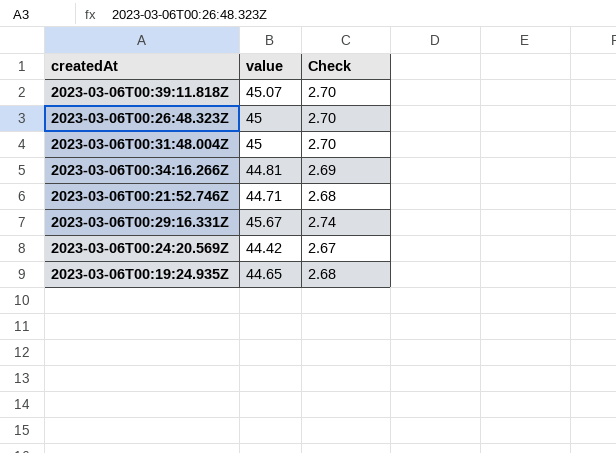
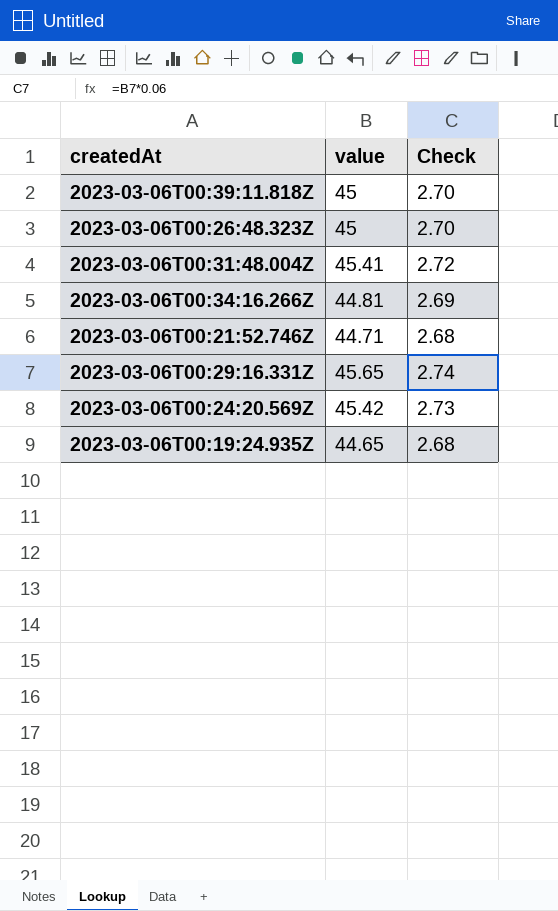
2023-03-06T00:39:11.818Z | value: 45.07 -> 45
2023-03-06T00:31:48.004Z | value: 45 -> 45.41
2023-03-06T00:31:48.004Z | Check: 2.70 -> 2.72
2023-03-06T00:29:16.331Z | value: 45.67 -> 45.65
2023-03-06T00:24:20.569Z | value: 44.42 -> 45.42
2023-03-06T00:24:20.569Z | Check: 2.67 -> 2.73

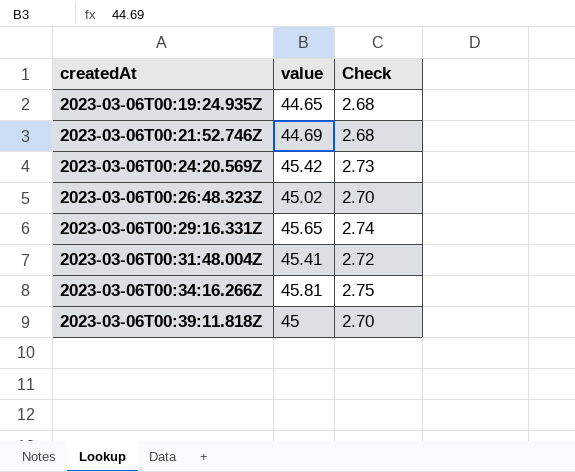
row order: none -> createdAt ascending
2023-03-06T00:21:52.746Z | value: 44.71 -> 44.69
2023-03-06T00:26:48.323Z | value: 45 -> 45.02
2023-03-06T00:34:16.266Z | value: 44.81 -> 45.81
2023-03-06T00:34:16.266Z | Check: 2.69 -> 2.75

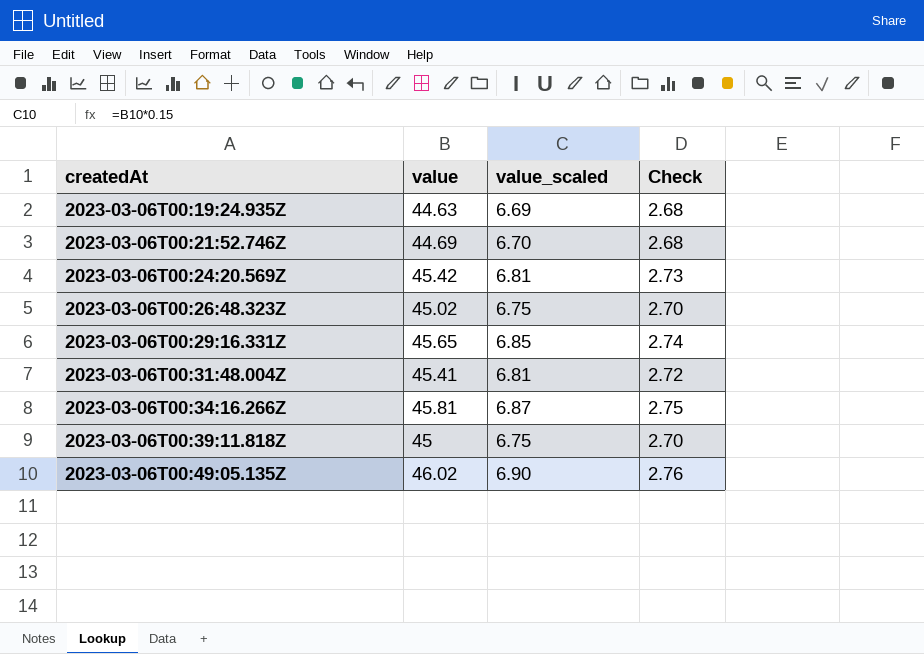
column value_scaled | formula: none -> [value] * 0.15
2023-03-06T00:19:24.935Z | value: 44.65 -> 44.63
row 2023-03-06T00:49:05.135Z: none -> 46.02 | 6.90 | 2.76

